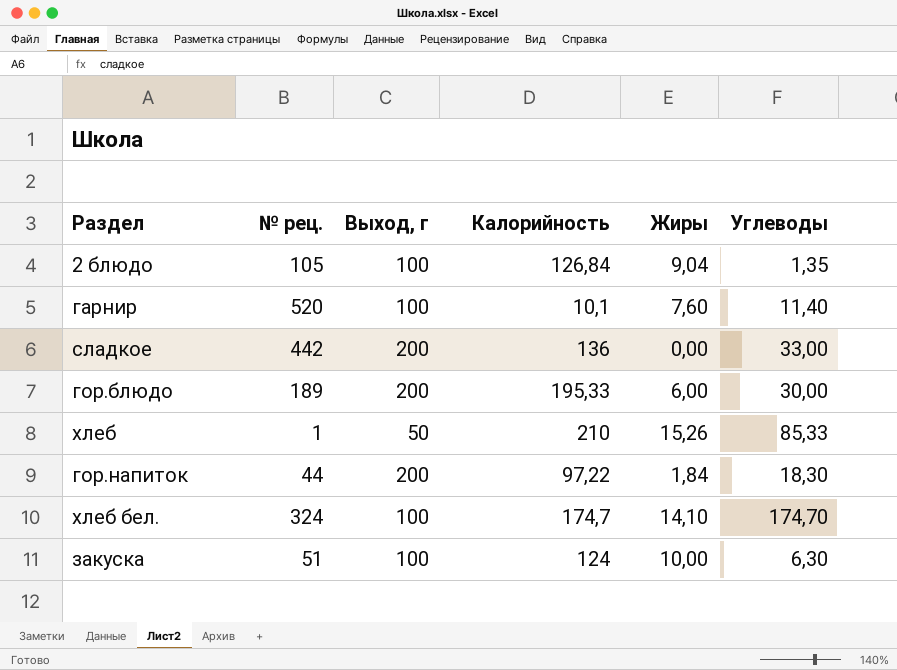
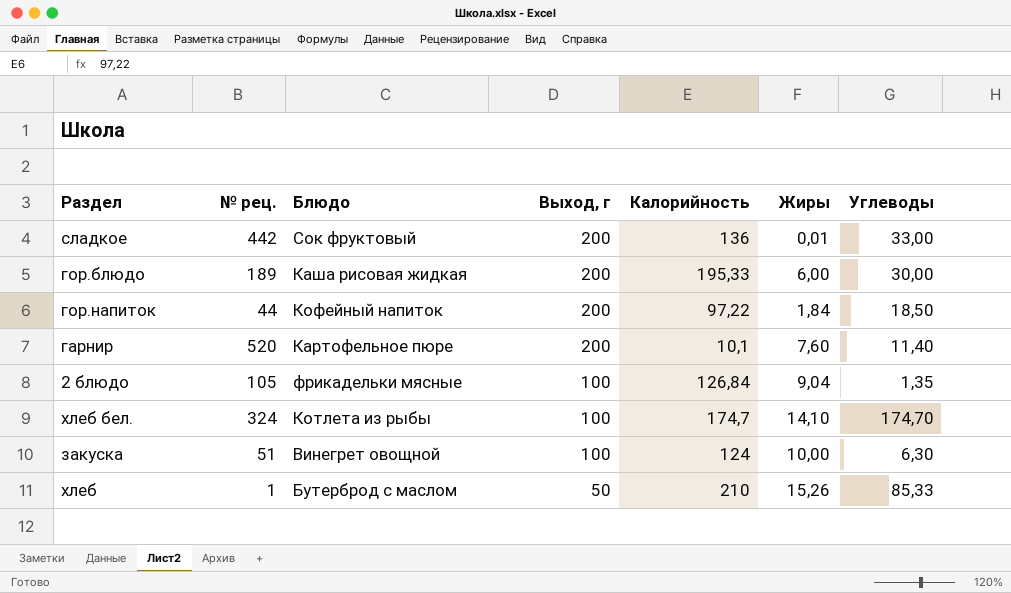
row order: none -> Выход, г descending
column Блюдо | position: none -> 3
сладкое | Жиры: 0,00 -> 0,01
гор.напиток | Углеводы: 18,30 -> 18,50
гарнир | Выход, г: 100 -> 200

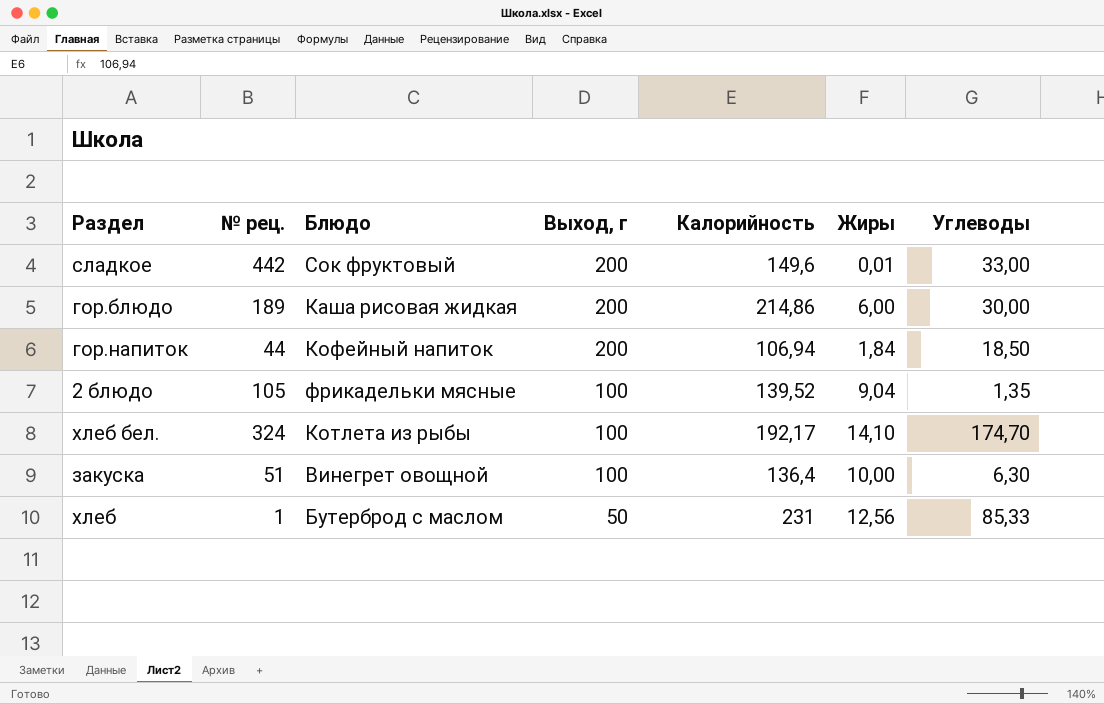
row гарнир: 520 | Картофельное пюре | 200 | 10,1 | 7,60 | 11,40 -> none
сладкое | Калорийность: 136 -> 149,6
гор.блюдо | Калорийность: 195,33 -> 214,86
гор.напиток | Калорийность: 97,22 -> 106,94
2 блюдо | Калорийность: 126,84 -> 139,52
хлеб бел. | Калорийность: 174,7 -> 192,17
закуска | Калорийность: 124 -> 136,4
хлеб | Калорийность: 210 -> 231
хлеб | Жиры: 15,26 -> 12,56

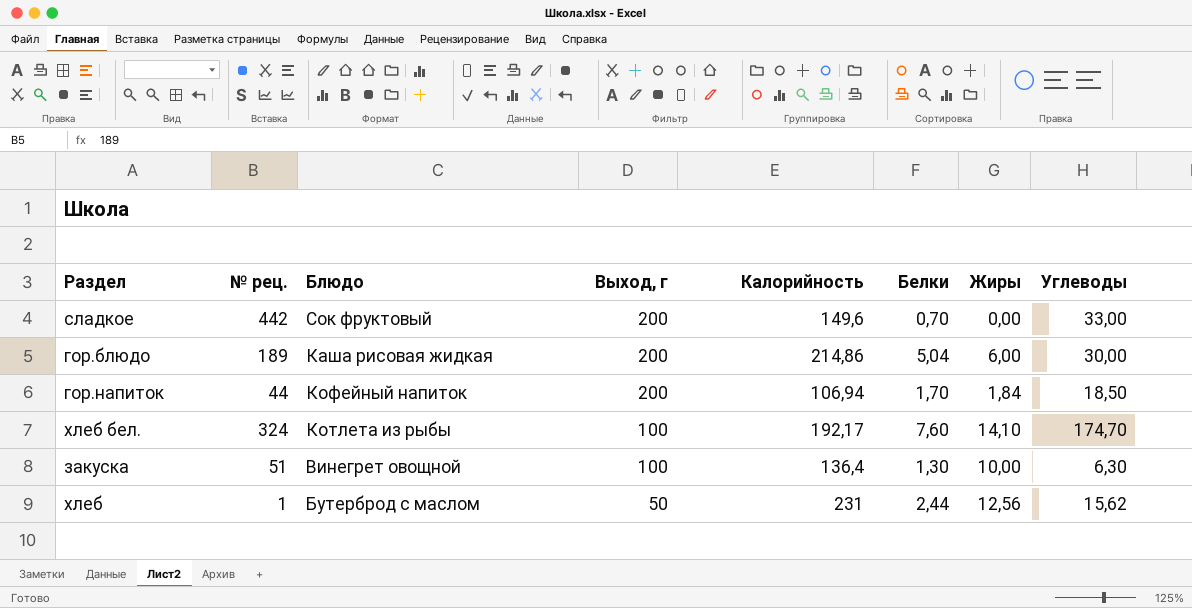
column Белки | position: none -> 6
row 2 блюдо: 105 | фрикадельки мясные | 100 | 139,52 | 9,04 | 1,35 -> none
сладкое | Жиры: 0,01 -> 0,00
хлеб | Углеводы: 85,33 -> 15,62

